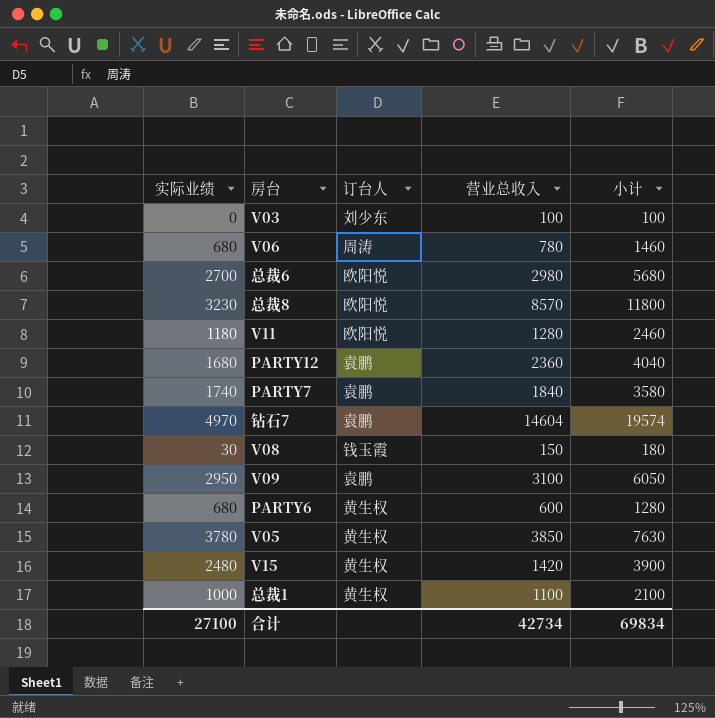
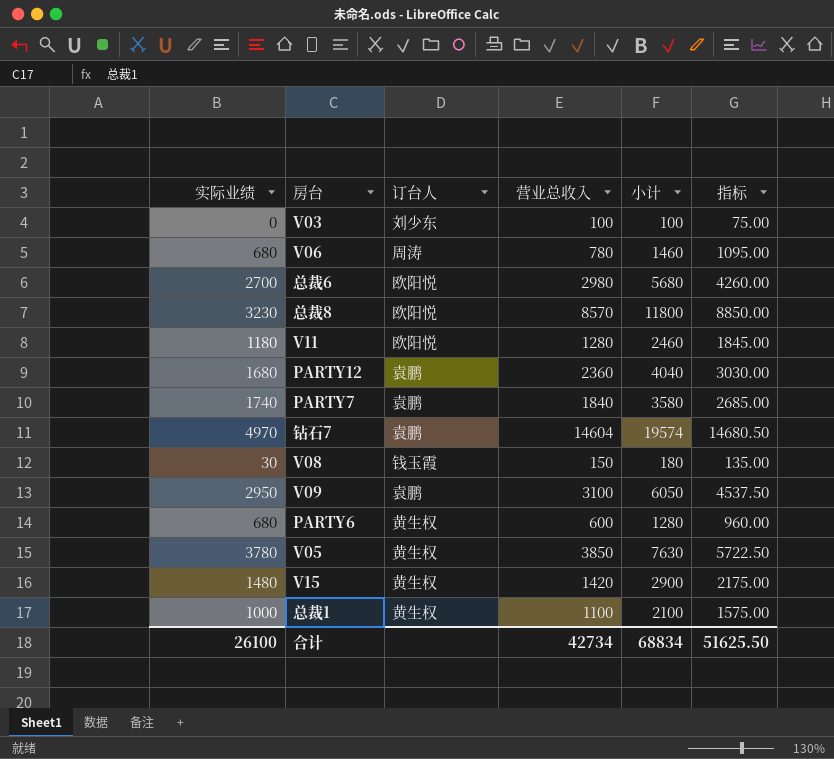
column 指标 | formula: none -> [小计] * 0.75
V15 | 实际业绩: 2480 -> 1480
V15 | 小计: 3900 -> 2900
合计 | 实际业绩: 27100 -> 26100
合计 | 小计: 69834 -> 68834

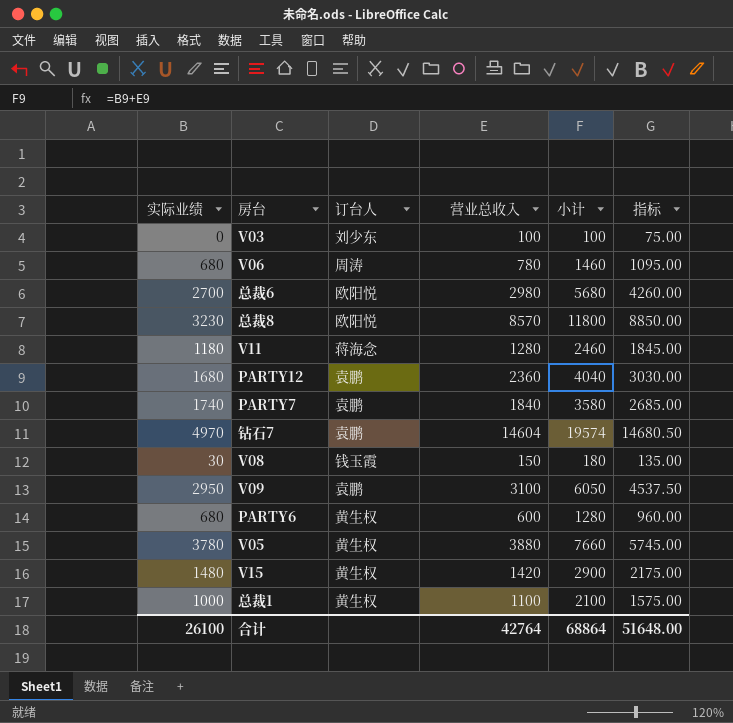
V11 | 订台人: 欧阳悦 -> 蒋海念
V05 | 营业总收入: 3850 -> 3880
V05 | 小计: 7630 -> 7660
V05 | 指标: 5722.50 -> 5745.00
合计 | 营业总收入: 42734 -> 42764
合计 | 小计: 68834 -> 68864
合计 | 指标: 51625.50 -> 51648.00

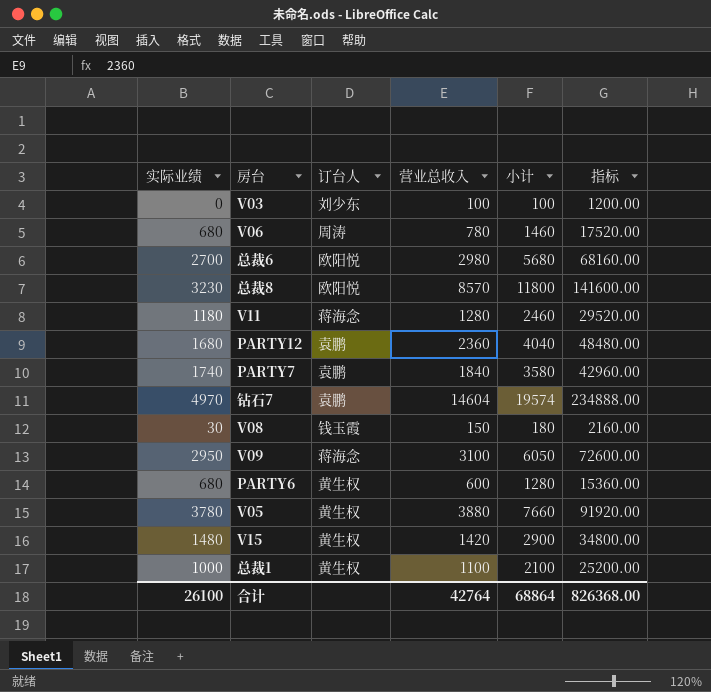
column 指标 | formula: [小计] * 0.75 -> [小计] * 12
V09 | 订台人: 袁鹏 -> 蒋海念
合计 | 指标: 51648.00 -> 826368.00

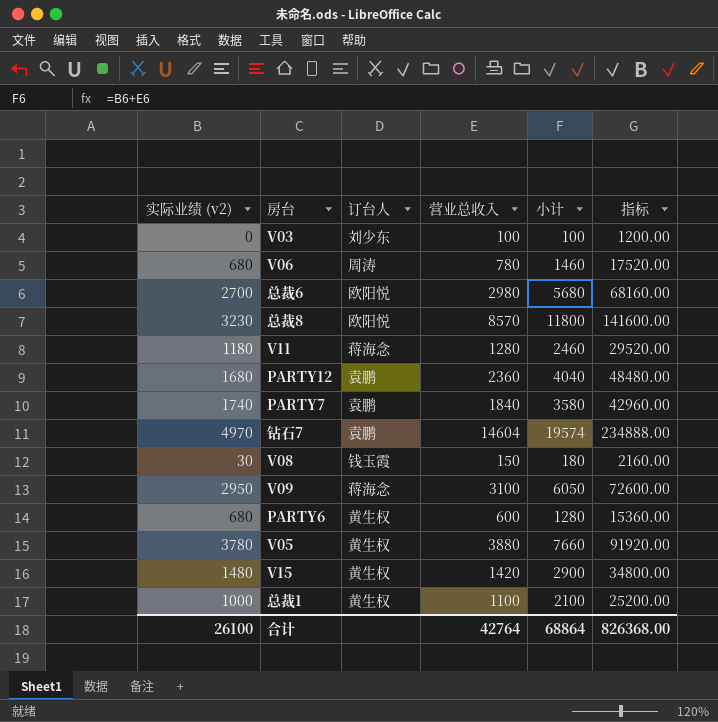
column name: 实际业绩 -> 实际业绩 (v2)

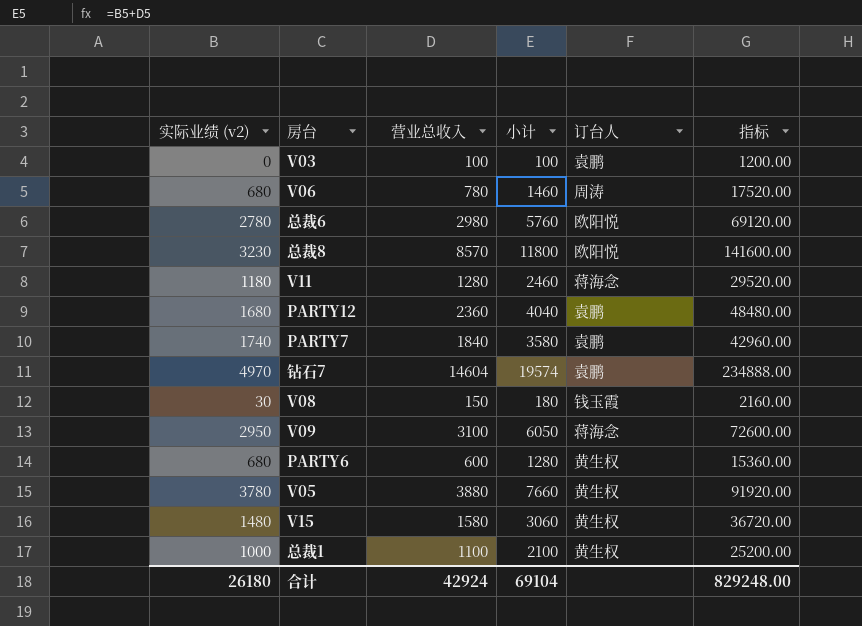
column 订台人 | position: 3 -> 5
V03 | 订台人: 刘少东 -> 袁鹏
总裁6 | 实际业绩 (v2): 2700 -> 2780
总裁6 | 小计: 5680 -> 5760
总裁6 | 指标: 68160.00 -> 69120.00
V15 | 营业总收入: 1420 -> 1580
V15 | 小计: 2900 -> 3060
V15 | 指标: 34800.00 -> 36720.00
合计 | 实际业绩 (v2): 26100 -> 26180
合计 | 营业总收入: 42764 -> 42924
合计 | 小计: 68864 -> 69104
合计 | 指标: 826368.00 -> 829248.00

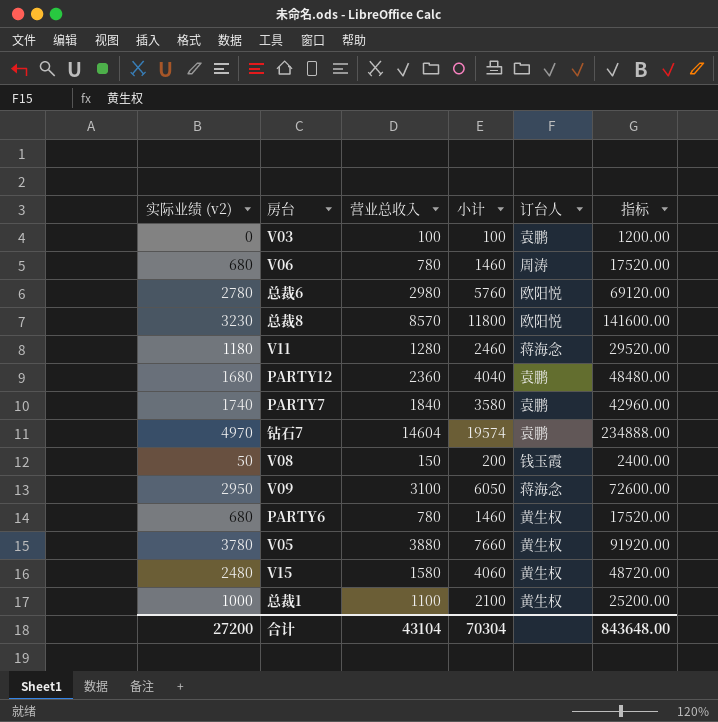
V08 | 实际业绩 (v2): 30 -> 50
V08 | 小计: 180 -> 200
V08 | 指标: 2160.00 -> 2400.00
PARTY6 | 营业总收入: 600 -> 780
PARTY6 | 小计: 1280 -> 1460
PARTY6 | 指标: 15360.00 -> 17520.00
V15 | 实际业绩 (v2): 1480 -> 2480
V15 | 小计: 3060 -> 4060
V15 | 指标: 36720.00 -> 48720.00
合计 | 实际业绩 (v2): 26180 -> 27200
合计 | 营业总收入: 42924 -> 43104
合计 | 小计: 69104 -> 70304
合计 | 指标: 829248.00 -> 843648.00

